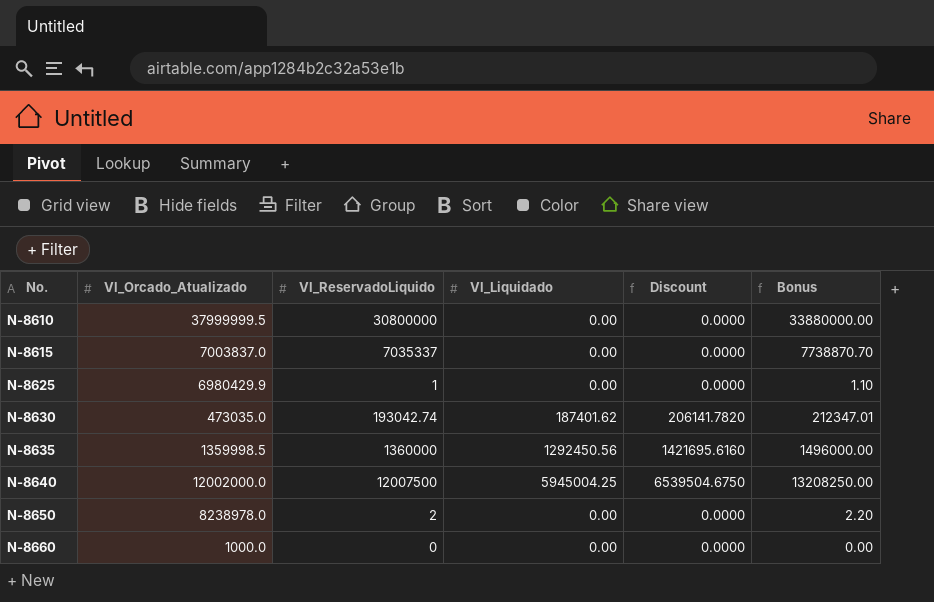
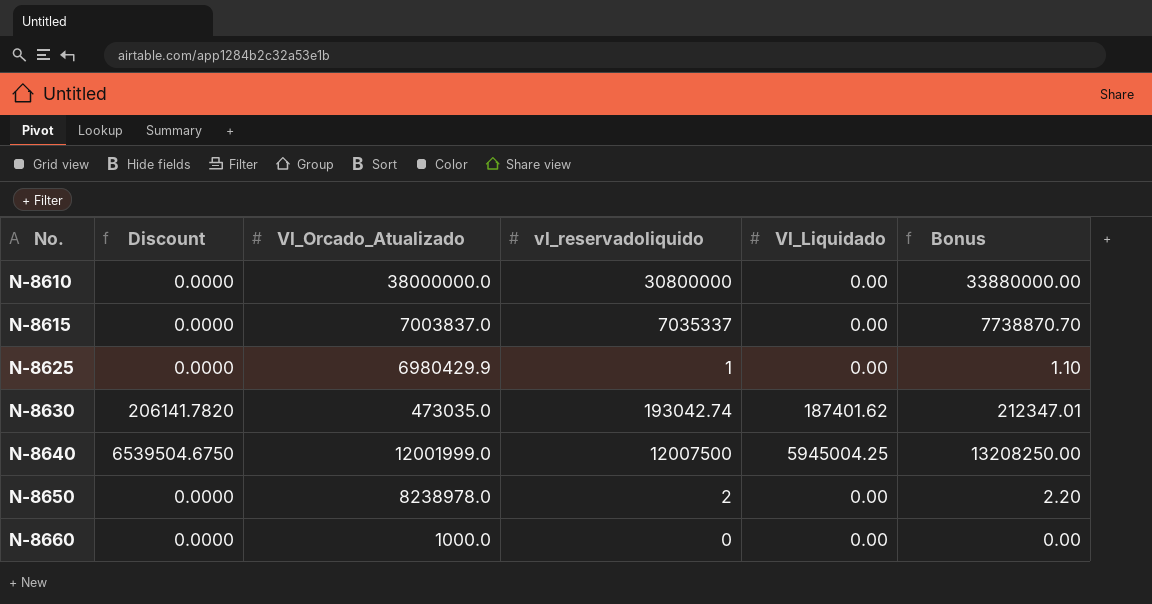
column Discount | position: 5 -> 2
column name: Vl_ReservadoLiquido -> vl_reservadoliquido
row N-8635: 1359998.5 | 1360000 | 1292450.56 | 1421695.6160 | 1496000.00 -> none
N-8610 | Vl_Orcado_Atualizado: 37999999.5 -> 38000000.0
N-8640 | Vl_Orcado_Atualizado: 12002000.0 -> 12001999.0

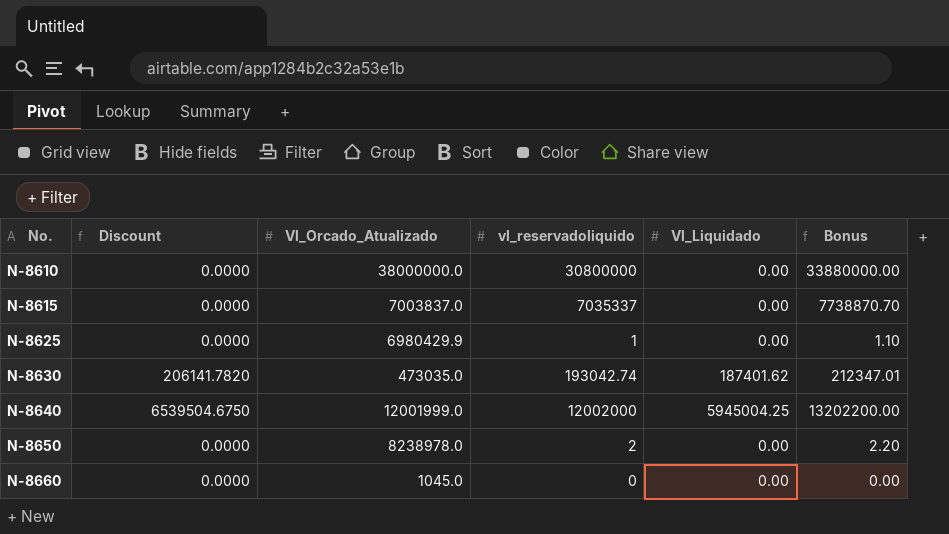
N-8640 | vl_reservadoliquido: 12007500 -> 12002000
N-8640 | Bonus: 13208250.00 -> 13202200.00
N-8660 | Vl_Orcado_Atualizado: 1000.0 -> 1045.0

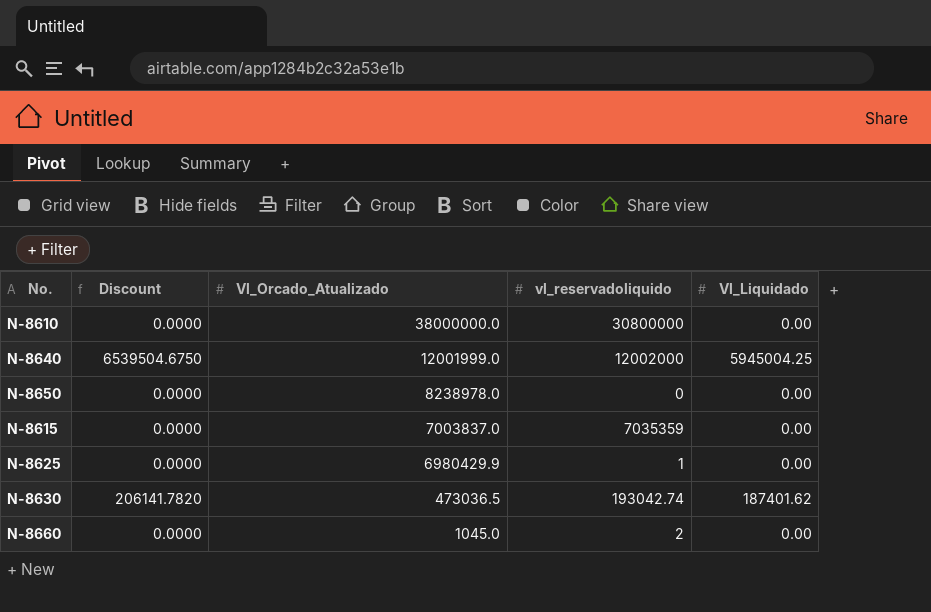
row order: No. ascending -> Vl_Orcado_Atualizado descending
column Bonus | formula: [vl_reservadoliquido] * 1.1 -> none
N-8650 | vl_reservadoliquido: 2 -> 0
N-8615 | vl_reservadoliquido: 7035337 -> 7035359
N-8630 | Vl_Orcado_Atualizado: 473035.0 -> 473036.5
N-8660 | vl_reservadoliquido: 0 -> 2

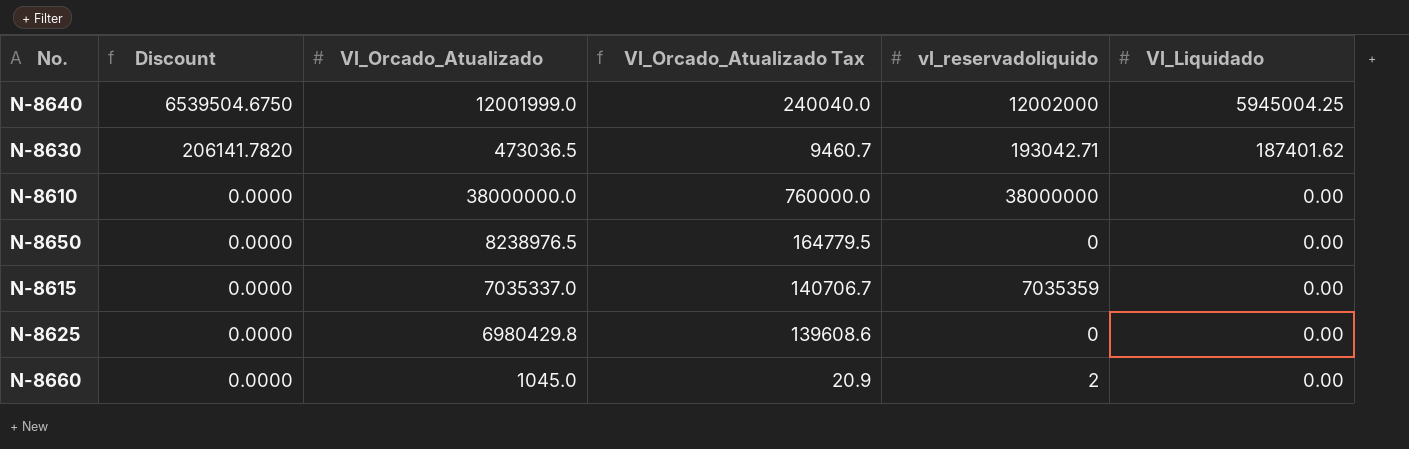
row order: Vl_Orcado_Atualizado descending -> Discount descending
column Vl_Orcado_Atualizado Tax | formula: none -> [Vl_Orcado_Atualizado] * 0.02
N-8630 | vl_reservadoliquido: 193042.74 -> 193042.71
N-8610 | vl_reservadoliquido: 30800000 -> 38000000
N-8650 | Vl_Orcado_Atualizado: 8238978.0 -> 8238976.5
N-8615 | Vl_Orcado_Atualizado: 7003837.0 -> 7035337.0
N-8625 | Vl_Orcado_Atualizado: 6980429.9 -> 6980429.8
N-8625 | vl_reservadoliquido: 1 -> 0

